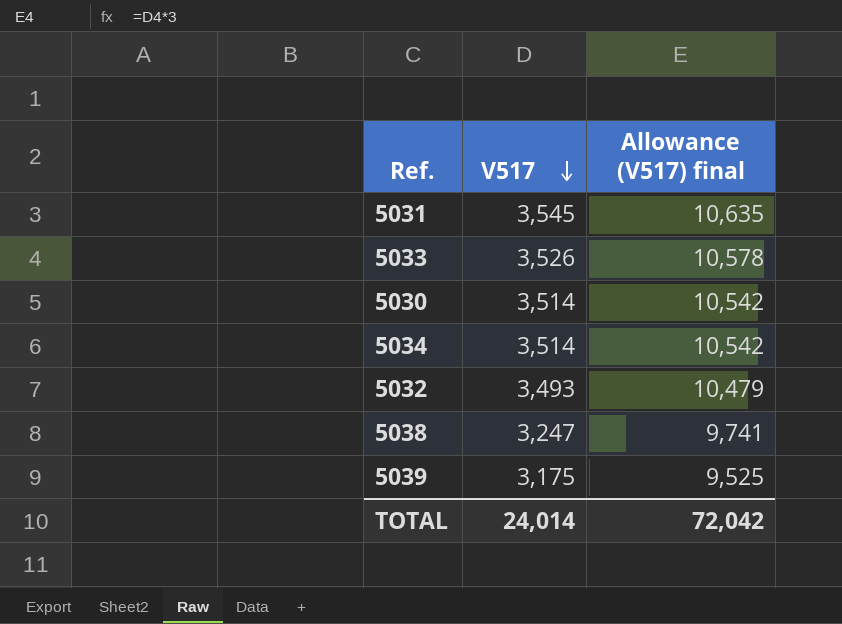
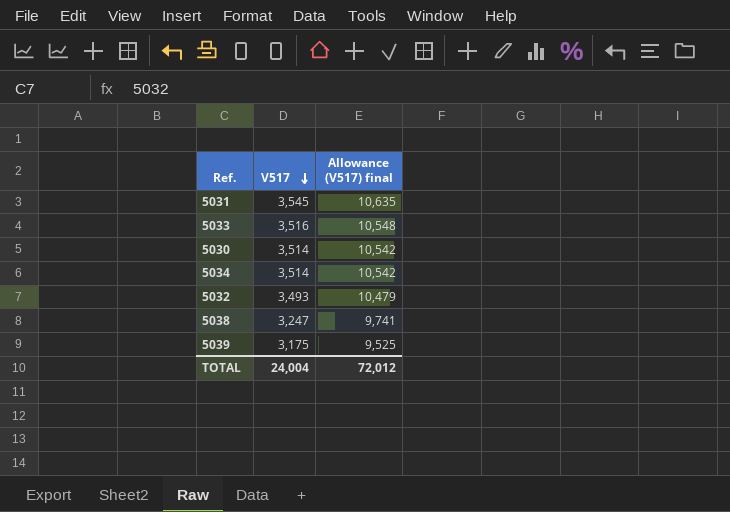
5033 | V517: 3,526 -> 3,516
5033 | Allowance (V517) final: 10,578 -> 10,548
TOTAL | V517: 24,014 -> 24,004
TOTAL | Allowance (V517) final: 72,042 -> 72,012

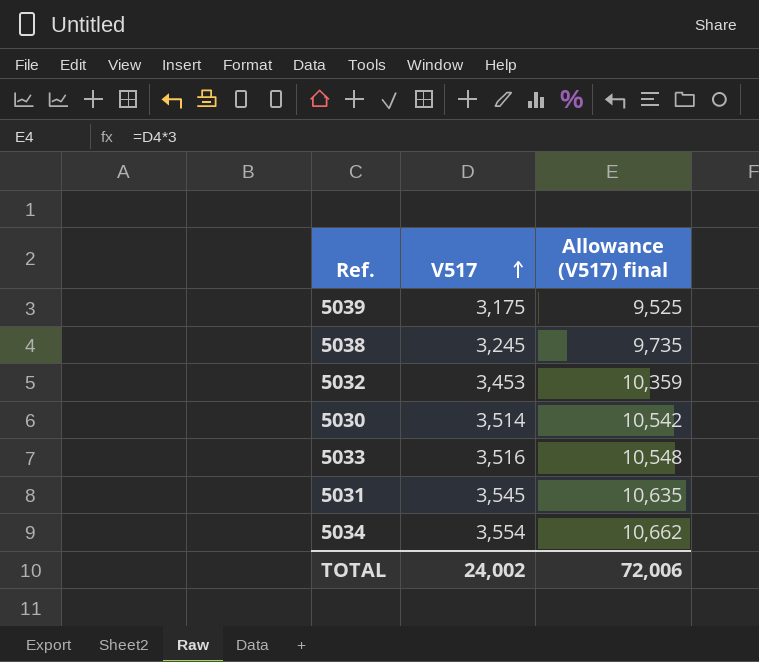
row order: V517 descending -> V517 ascending
5038 | V517: 3,247 -> 3,245
5038 | Allowance (V517) final: 9,741 -> 9,735
5032 | V517: 3,493 -> 3,453
5032 | Allowance (V517) final: 10,479 -> 10,359
5034 | V517: 3,514 -> 3,554
5034 | Allowance (V517) final: 10,542 -> 10,662
TOTAL | V517: 24,004 -> 24,002
TOTAL | Allowance (V517) final: 72,012 -> 72,006

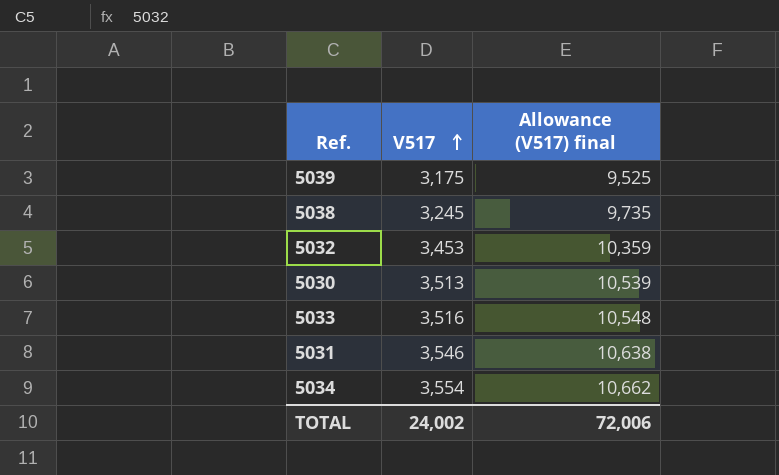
5030 | V517: 3,514 -> 3,513
5030 | Allowance (V517) final: 10,542 -> 10,539
5031 | V517: 3,545 -> 3,546
5031 | Allowance (V517) final: 10,635 -> 10,638

